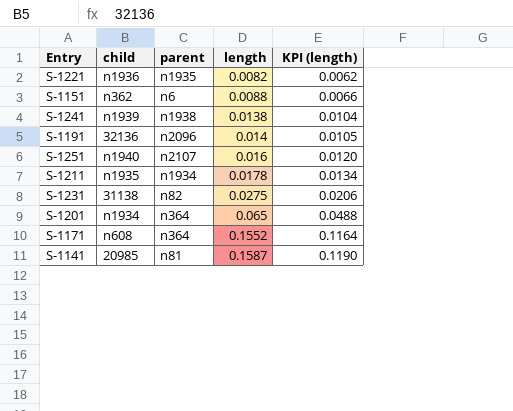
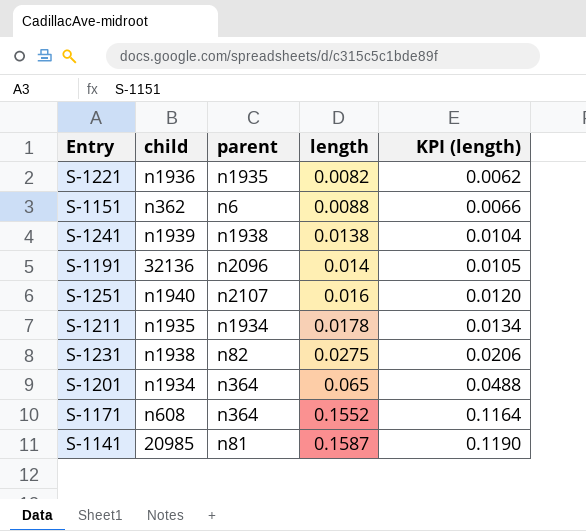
S-1231 | child: 31138 -> n1938

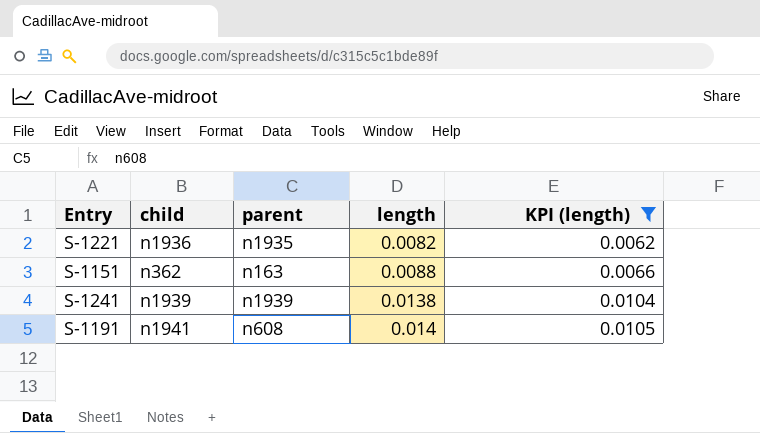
filter: none -> KPI (length) <= 0.0105
S-1151 | parent: n6 -> n163
S-1241 | parent: n1938 -> n1939
S-1191 | child: 32136 -> n1941
S-1191 | parent: n2096 -> n608

